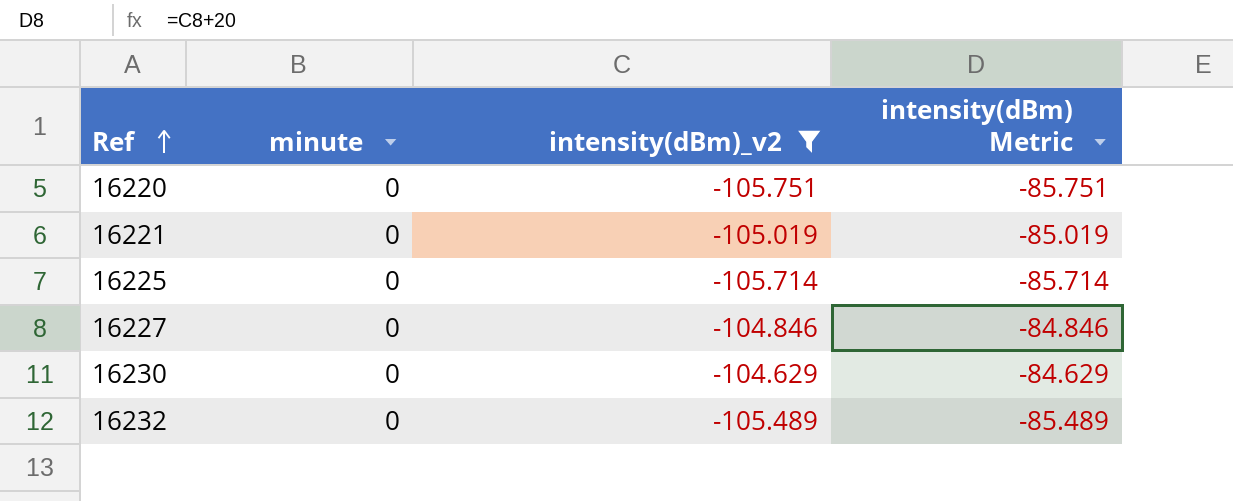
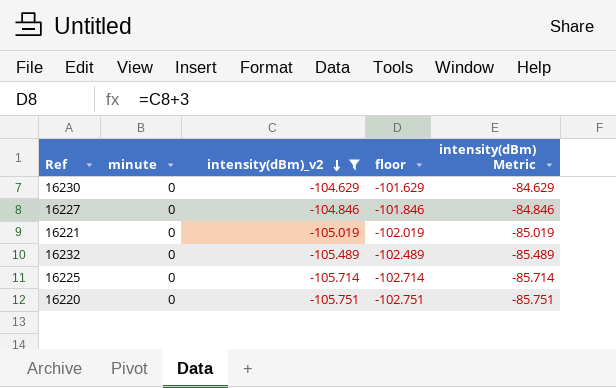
row order: Ref ascending -> intensity(dBm)_v2 descending
column floor | formula: none -> [intensity(dBm)_v2] + 3

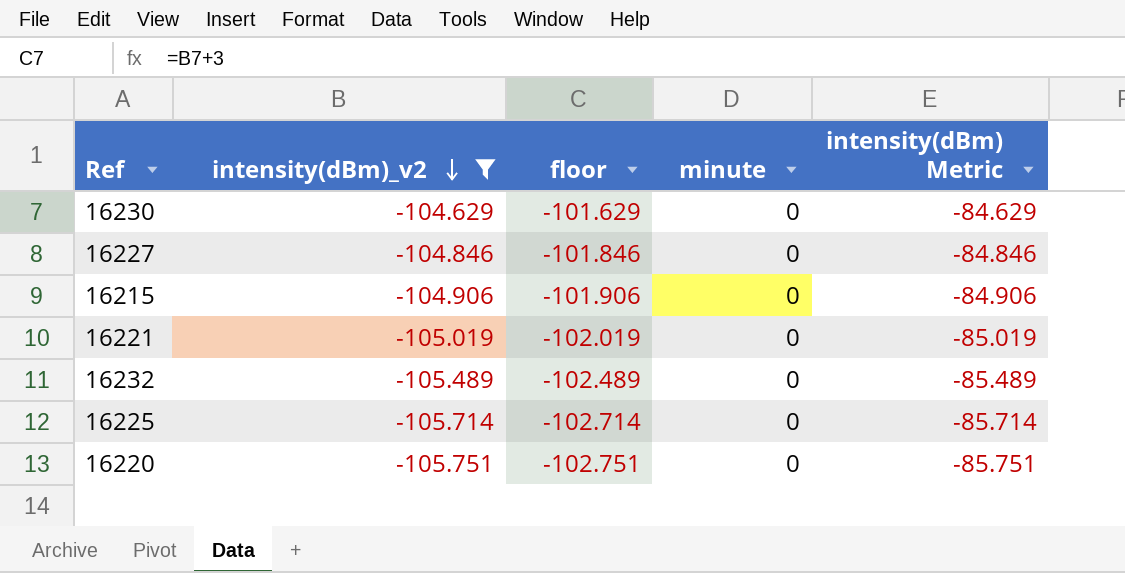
column minute | position: 2 -> 4
row 16215: none -> -104.906 | -101.906 | 0 | -84.906

